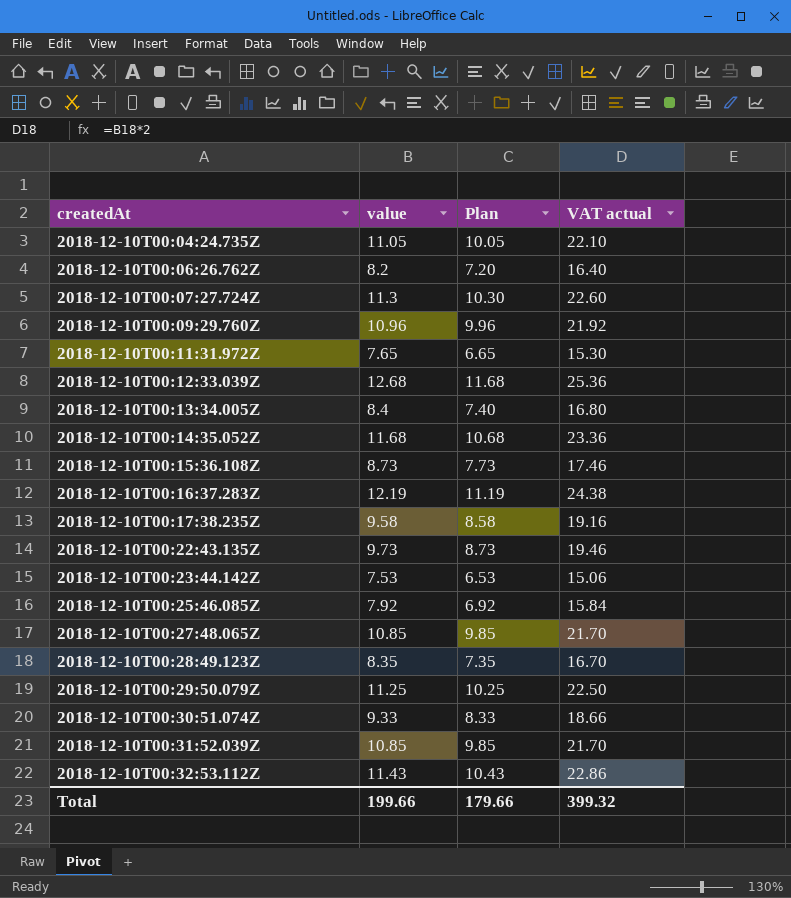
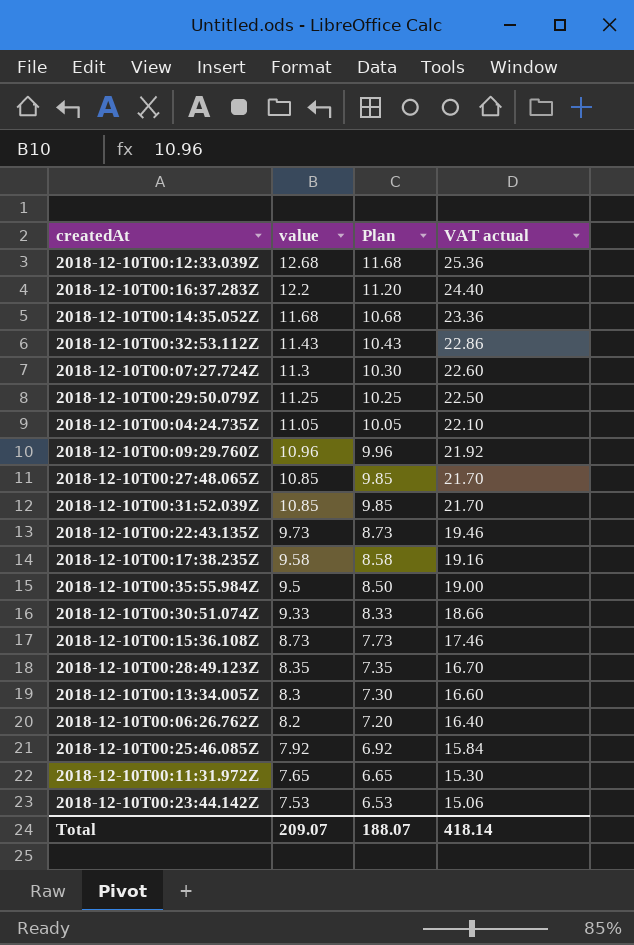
row order: createdAt ascending -> value descending
2018-12-10T00:16:37.283Z | value: 12.19 -> 12.2
2018-12-10T00:16:37.283Z | Plan: 11.19 -> 11.20
2018-12-10T00:16:37.283Z | VAT actual: 24.38 -> 24.40
row 2018-12-10T00:35:55.984Z: none -> 9.5 | 8.50 | 19.00
2018-12-10T00:13:34.005Z | value: 8.4 -> 8.3
2018-12-10T00:13:34.005Z | Plan: 7.40 -> 7.30
2018-12-10T00:13:34.005Z | VAT actual: 16.80 -> 16.60
Total | value: 199.66 -> 209.07
Total | Plan: 179.66 -> 188.07
Total | VAT actual: 399.32 -> 418.14

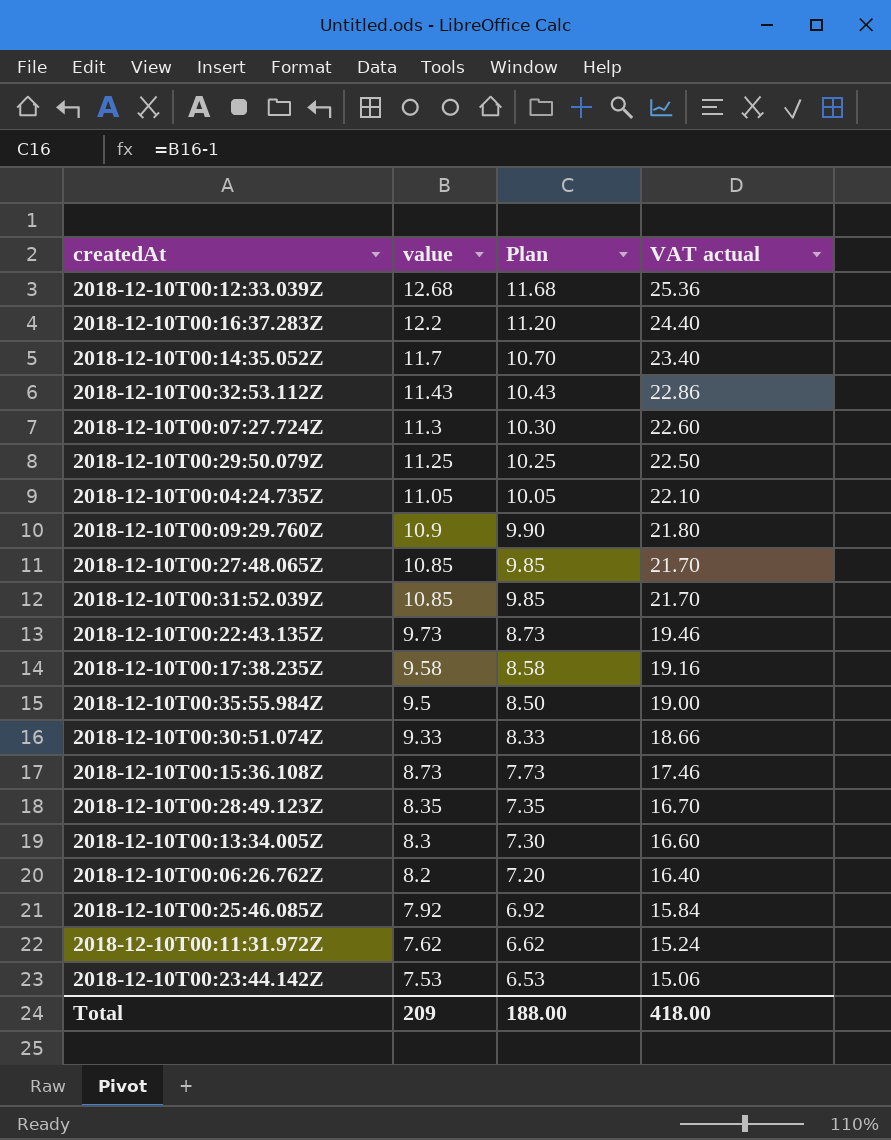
2018-12-10T00:14:35.052Z | value: 11.68 -> 11.7
2018-12-10T00:14:35.052Z | Plan: 10.68 -> 10.70
2018-12-10T00:14:35.052Z | VAT actual: 23.36 -> 23.40
2018-12-10T00:09:29.760Z | value: 10.96 -> 10.9
2018-12-10T00:09:29.760Z | Plan: 9.96 -> 9.90
2018-12-10T00:09:29.760Z | VAT actual: 21.92 -> 21.80
2018-12-10T00:11:31.972Z | value: 7.65 -> 7.62
2018-12-10T00:11:31.972Z | Plan: 6.65 -> 6.62
2018-12-10T00:11:31.972Z | VAT actual: 15.30 -> 15.24
Total | value: 209.07 -> 209
Total | Plan: 188.07 -> 188.00
Total | VAT actual: 418.14 -> 418.00

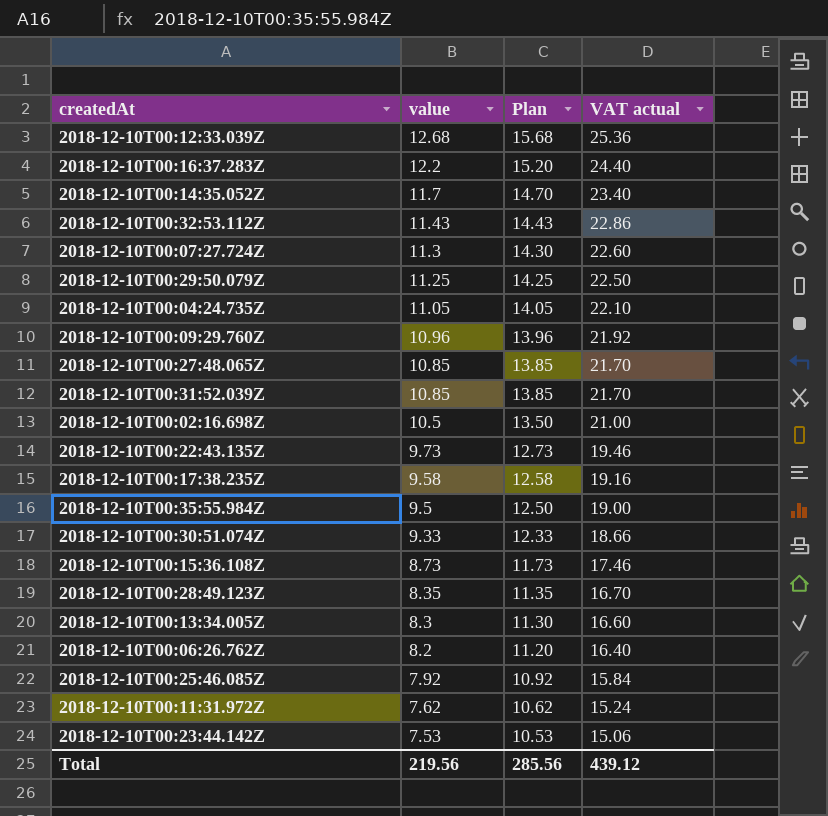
column Plan | formula: [value] - 1 -> [value] + 3
2018-12-10T00:09:29.760Z | value: 10.9 -> 10.96
2018-12-10T00:09:29.760Z | VAT actual: 21.80 -> 21.92
row 2018-12-10T00:02:16.698Z: none -> 10.5 | 13.50 | 21.00
Total | value: 209 -> 219.56
Total | Plan: 188.00 -> 285.56
Total | VAT actual: 418.00 -> 439.12

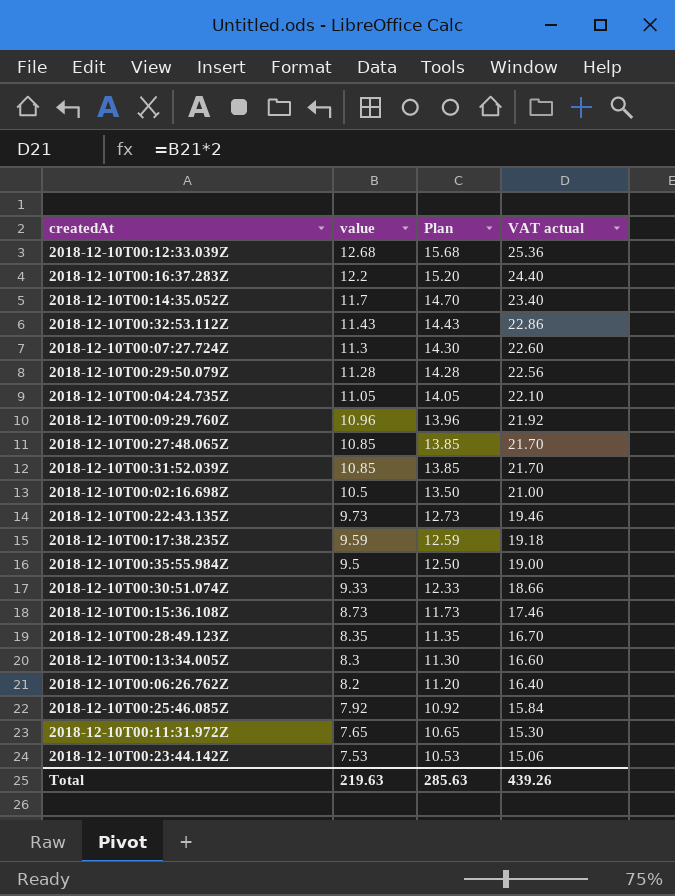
2018-12-10T00:29:50.079Z | value: 11.25 -> 11.28
2018-12-10T00:29:50.079Z | Plan: 14.25 -> 14.28
2018-12-10T00:29:50.079Z | VAT actual: 22.50 -> 22.56
2018-12-10T00:17:38.235Z | value: 9.58 -> 9.59
2018-12-10T00:17:38.235Z | Plan: 12.58 -> 12.59
2018-12-10T00:17:38.235Z | VAT actual: 19.16 -> 19.18
2018-12-10T00:11:31.972Z | value: 7.62 -> 7.65
2018-12-10T00:11:31.972Z | Plan: 10.62 -> 10.65
2018-12-10T00:11:31.972Z | VAT actual: 15.24 -> 15.30
Total | value: 219.56 -> 219.63
Total | Plan: 285.56 -> 285.63
Total | VAT actual: 439.12 -> 439.26

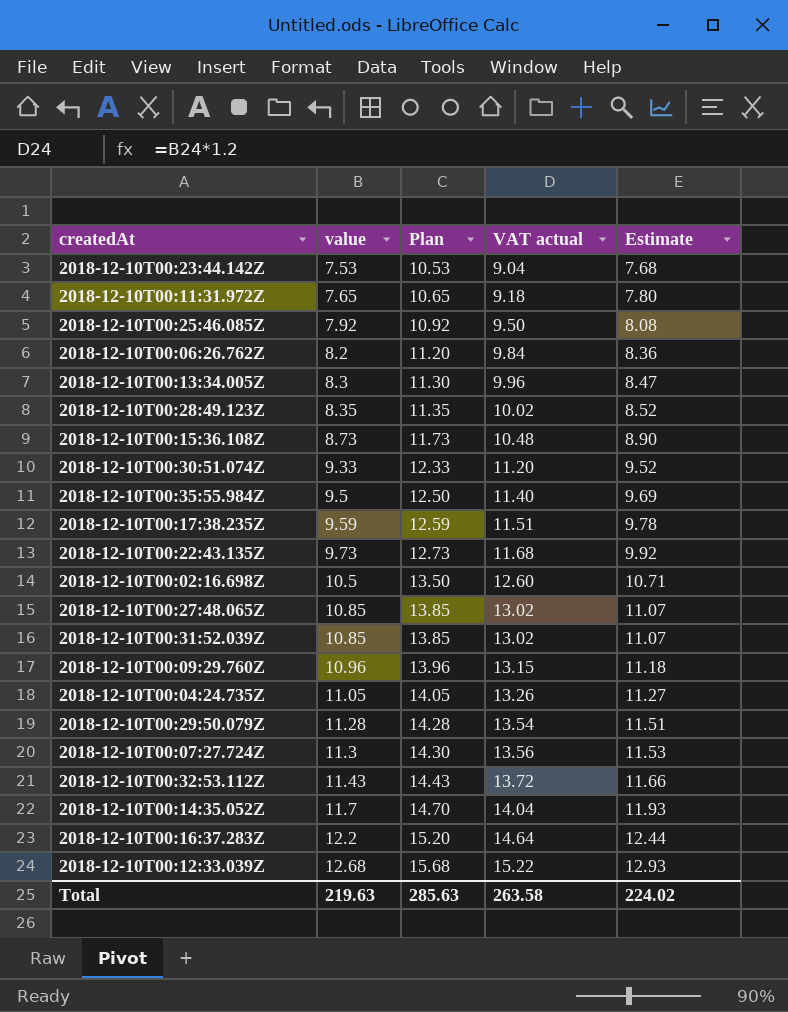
row order: value descending -> value ascending
column VAT actual | formula: [value] * 2 -> [value] * 1.2
column Estimate | formula: none -> [value] * 1.02
Total | VAT actual: 439.26 -> 263.58

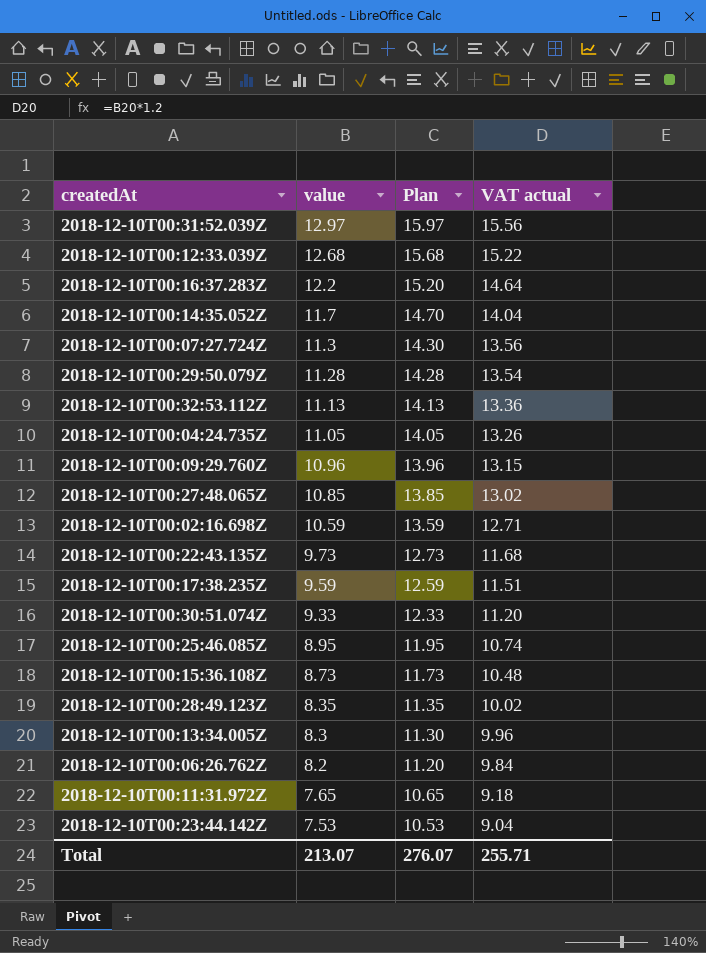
row order: value ascending -> value descending
column Estimate | formula: [value] * 1.02 -> none
row 2018-12-10T00:35:55.984Z: 9.5 | 12.50 | 11.40 | 9.69 -> none
2018-12-10T00:31:52.039Z | value: 10.85 -> 12.97
2018-12-10T00:31:52.039Z | Plan: 13.85 -> 15.97
2018-12-10T00:31:52.039Z | VAT actual: 13.02 -> 15.56
2018-12-10T00:32:53.112Z | value: 11.43 -> 11.13
2018-12-10T00:32:53.112Z | Plan: 14.43 -> 14.13
2018-12-10T00:32:53.112Z | VAT actual: 13.72 -> 13.36
2018-12-10T00:02:16.698Z | value: 10.5 -> 10.59
2018-12-10T00:02:16.698Z | Plan: 13.50 -> 13.59
2018-12-10T00:02:16.698Z | VAT actual: 12.60 -> 12.71
2018-12-10T00:25:46.085Z | value: 7.92 -> 8.95
2018-12-10T00:25:46.085Z | Plan: 10.92 -> 11.95
2018-12-10T00:25:46.085Z | VAT actual: 9.50 -> 10.74
Total | value: 219.63 -> 213.07
Total | Plan: 285.63 -> 276.07
Total | VAT actual: 263.58 -> 255.71

